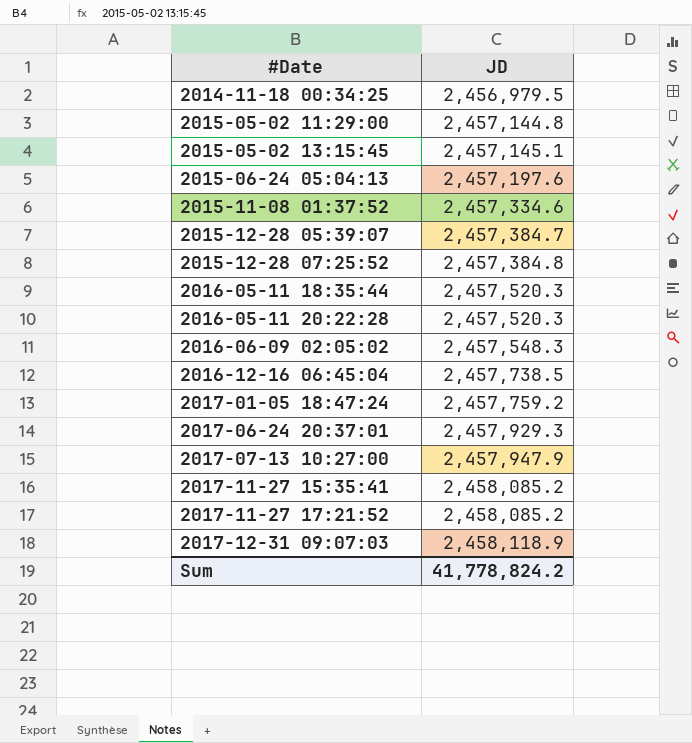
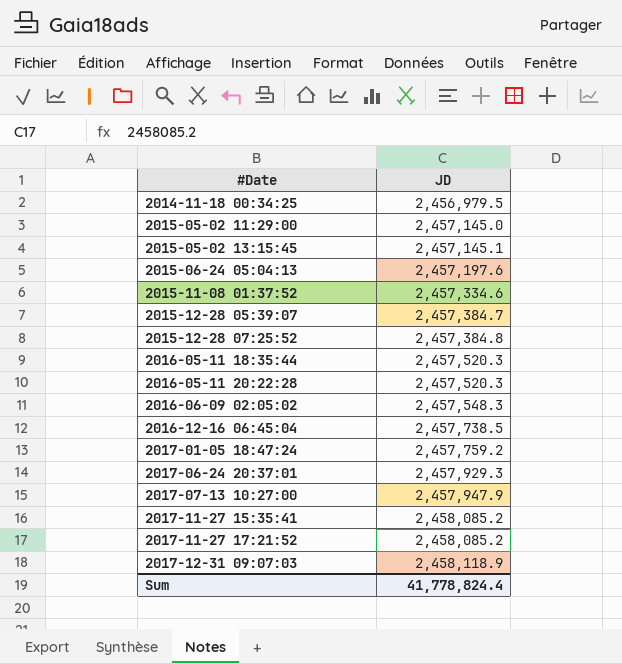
2015-05-02 11:29:00 | JD: 2,457,144.8 -> 2,457,145.0
Sum | JD: 41,778,824.2 -> 41,778,824.4

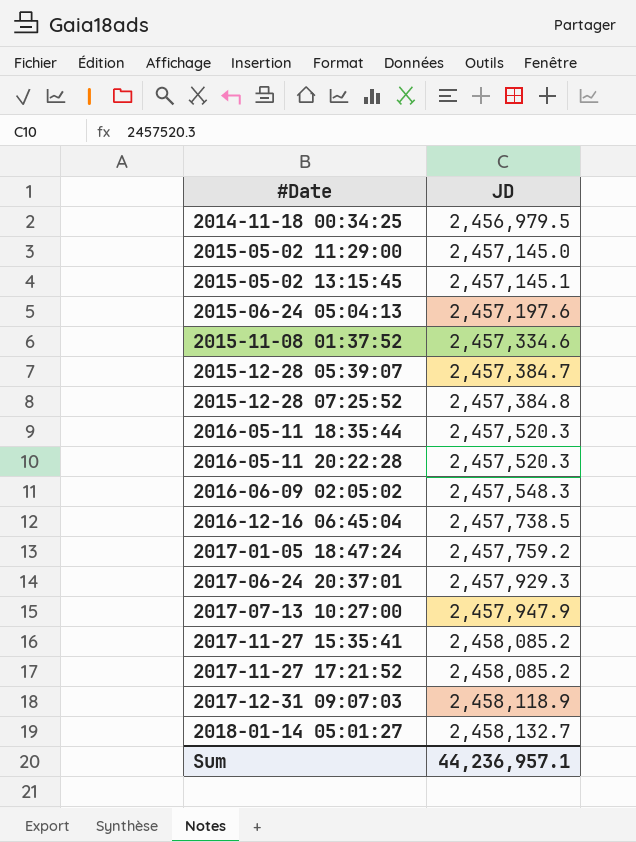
row 2018-01-14 05:01:27: none -> 2,458,132.7
Sum | JD: 41,778,824.4 -> 44,236,957.1

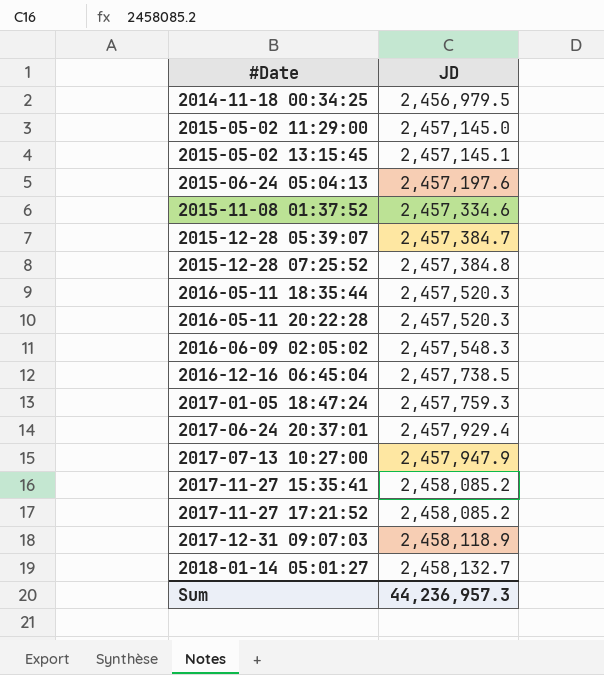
2017-01-05 18:47:24 | JD: 2,457,759.2 -> 2,457,759.3
2017-06-24 20:37:01 | JD: 2,457,929.3 -> 2,457,929.4
Sum | JD: 44,236,957.1 -> 44,236,957.3

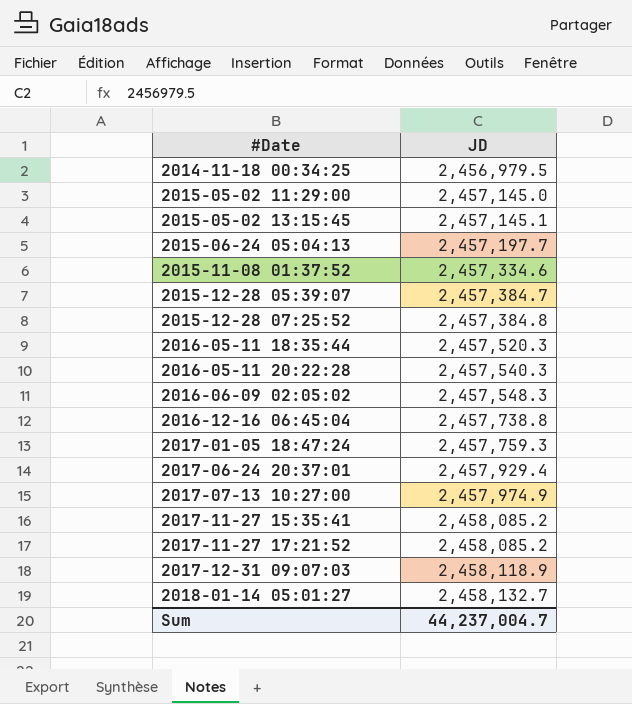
2015-06-24 05:04:13 | JD: 2,457,197.6 -> 2,457,197.7
2016-05-11 20:22:28 | JD: 2,457,520.3 -> 2,457,540.3
2016-12-16 06:45:04 | JD: 2,457,738.5 -> 2,457,738.8
2017-07-13 10:27:00 | JD: 2,457,947.9 -> 2,457,974.9
Sum | JD: 44,236,957.3 -> 44,237,004.7

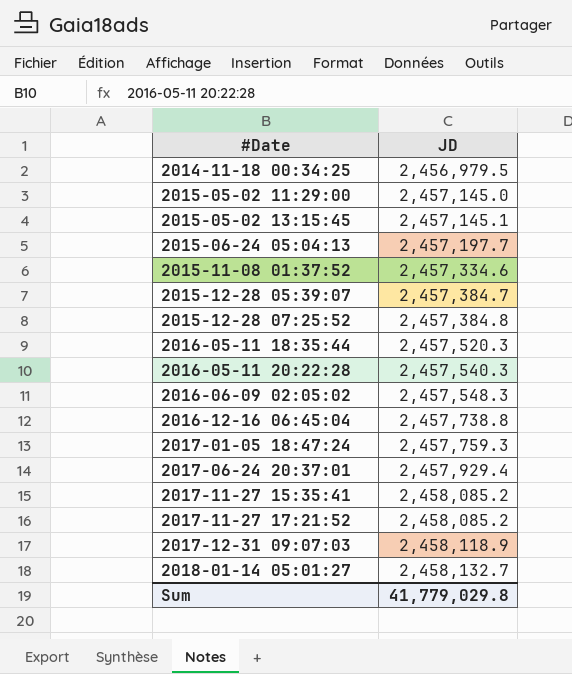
row 2017-07-13 10:27:00: 2,457,974.9 -> none
Sum | JD: 44,237,004.7 -> 41,779,029.8

